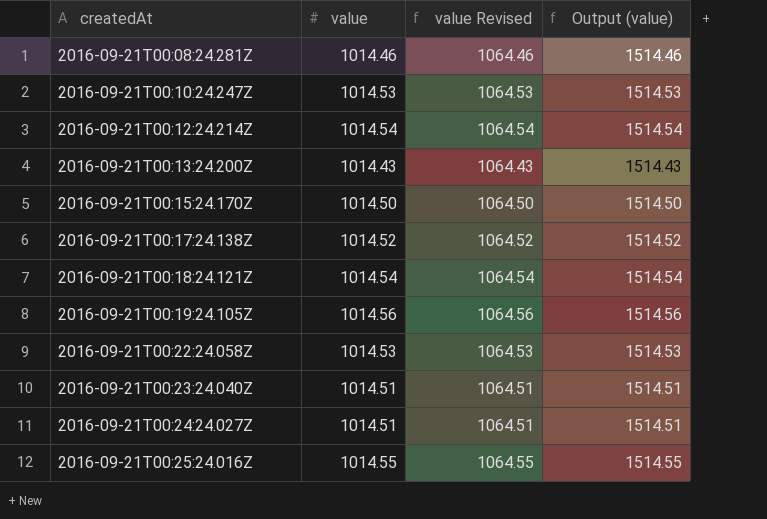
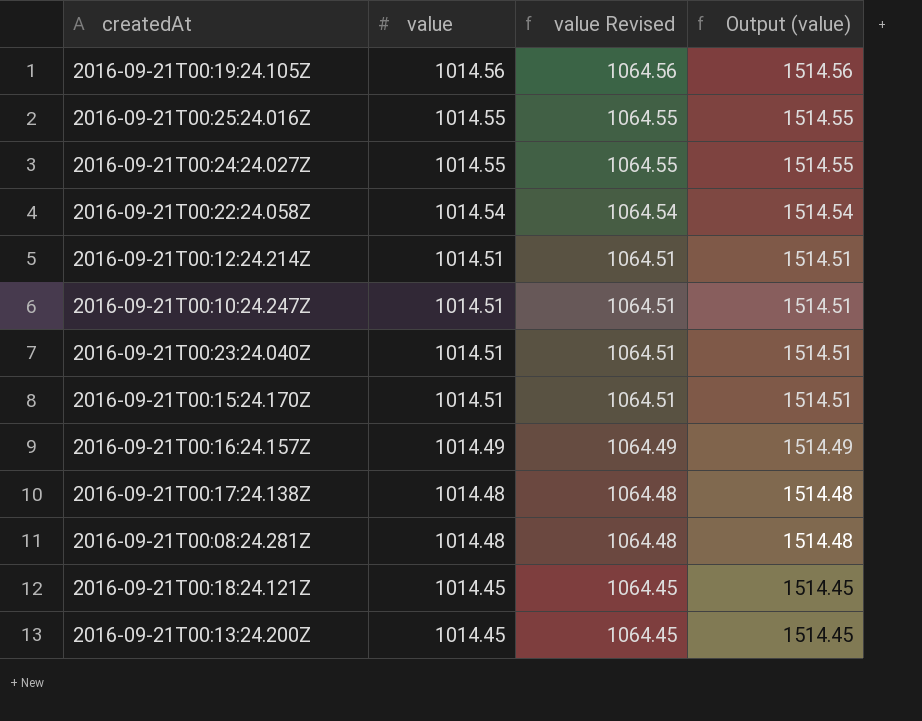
row order: createdAt ascending -> value descending
2016-09-21T00:24:24.027Z | value: 1014.51 -> 1014.55
2016-09-21T00:24:24.027Z | value Revised: 1064.51 -> 1064.55
2016-09-21T00:24:24.027Z | Output (value): 1514.51 -> 1514.55
2016-09-21T00:22:24.058Z | value: 1014.53 -> 1014.54
2016-09-21T00:22:24.058Z | value Revised: 1064.53 -> 1064.54
2016-09-21T00:22:24.058Z | Output (value): 1514.53 -> 1514.54
2016-09-21T00:12:24.214Z | value: 1014.54 -> 1014.51
2016-09-21T00:12:24.214Z | value Revised: 1064.54 -> 1064.51
2016-09-21T00:12:24.214Z | Output (value): 1514.54 -> 1514.51
2016-09-21T00:10:24.247Z | value: 1014.53 -> 1014.51
2016-09-21T00:10:24.247Z | value Revised: 1064.53 -> 1064.51
2016-09-21T00:10:24.247Z | Output (value): 1514.53 -> 1514.51
2016-09-21T00:15:24.170Z | value: 1014.50 -> 1014.51
2016-09-21T00:15:24.170Z | value Revised: 1064.50 -> 1064.51
2016-09-21T00:15:24.170Z | Output (value): 1514.50 -> 1514.51
row 2016-09-21T00:16:24.157Z: none -> 1014.49 | 1064.49 | 1514.49
2016-09-21T00:17:24.138Z | value: 1014.52 -> 1014.48
2016-09-21T00:17:24.138Z | value Revised: 1064.52 -> 1064.48
2016-09-21T00:17:24.138Z | Output (value): 1514.52 -> 1514.48
2016-09-21T00:08:24.281Z | value: 1014.46 -> 1014.48
2016-09-21T00:08:24.281Z | value Revised: 1064.46 -> 1064.48
2016-09-21T00:08:24.281Z | Output (value): 1514.46 -> 1514.48
2016-09-21T00:18:24.121Z | value: 1014.54 -> 1014.45
2016-09-21T00:18:24.121Z | value Revised: 1064.54 -> 1064.45
2016-09-21T00:18:24.121Z | Output (value): 1514.54 -> 1514.45
2016-09-21T00:13:24.200Z | value: 1014.43 -> 1014.45
2016-09-21T00:13:24.200Z | value Revised: 1064.43 -> 1064.45
2016-09-21T00:13:24.200Z | Output (value): 1514.43 -> 1514.45

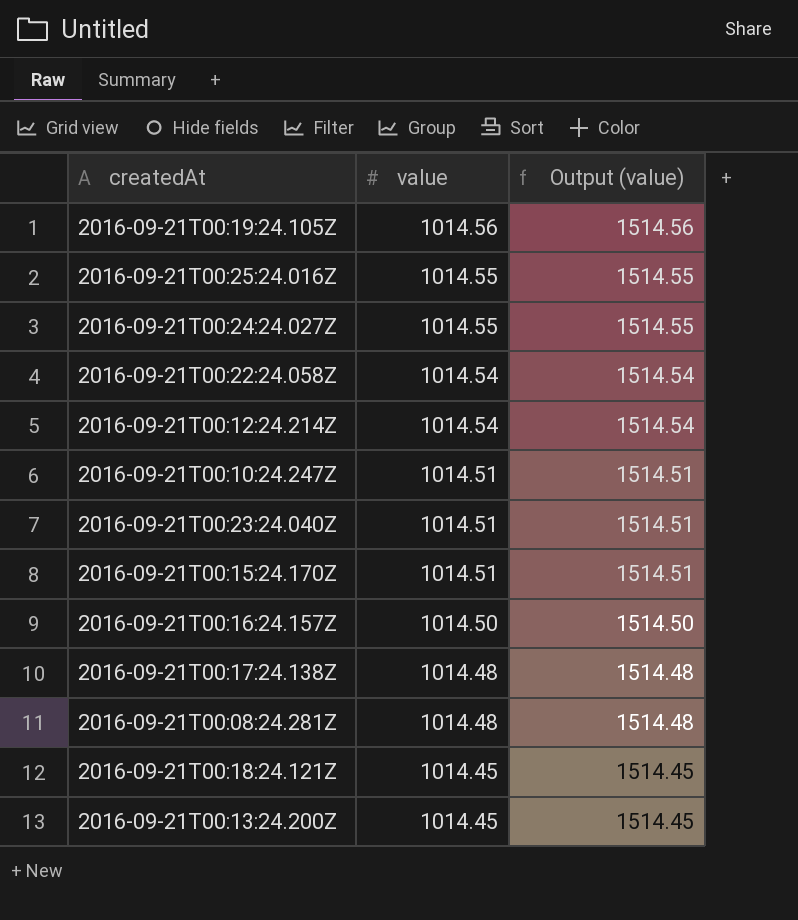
column value Revised | formula: [value] + 50 -> none
2016-09-21T00:12:24.214Z | value: 1014.51 -> 1014.54
2016-09-21T00:12:24.214Z | Output (value): 1514.51 -> 1514.54
2016-09-21T00:16:24.157Z | value: 1014.49 -> 1014.50
2016-09-21T00:16:24.157Z | Output (value): 1514.49 -> 1514.50

